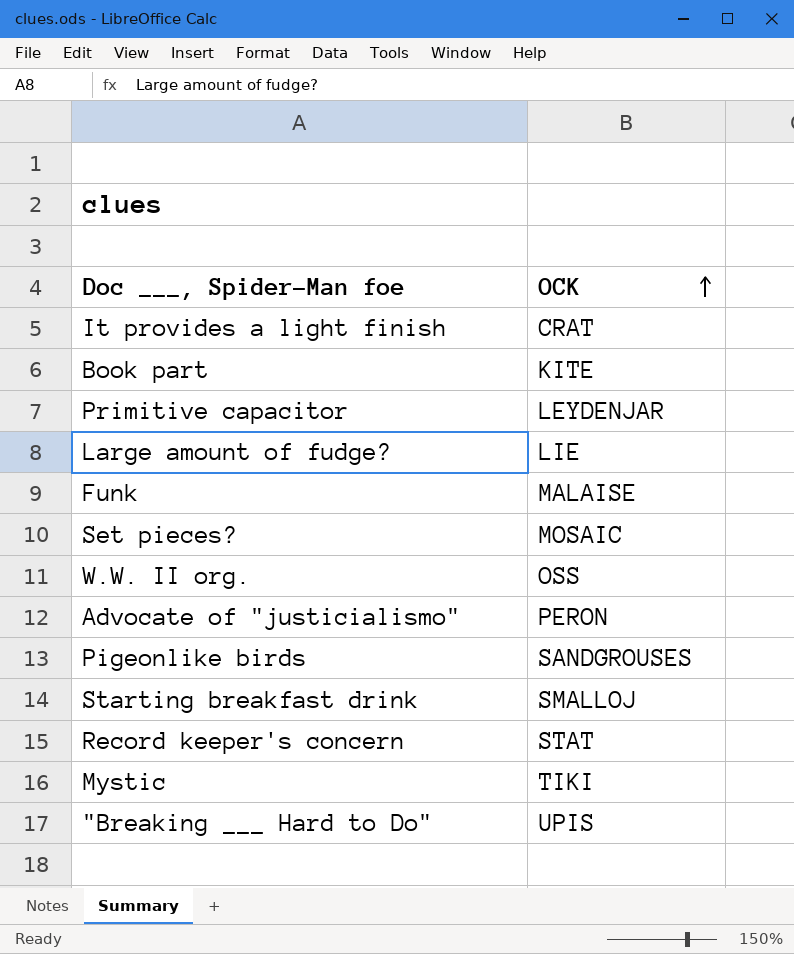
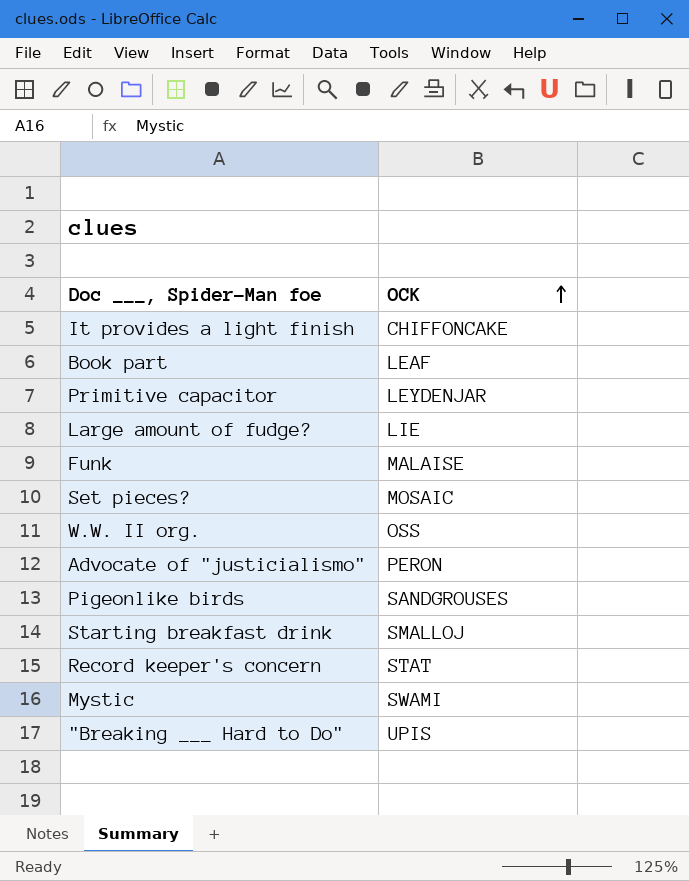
It provides a light finish | OCK: CRAT -> CHIFFONCAKE
Book part | OCK: KITE -> LEAF
Mystic | OCK: TIKI -> SWAMI

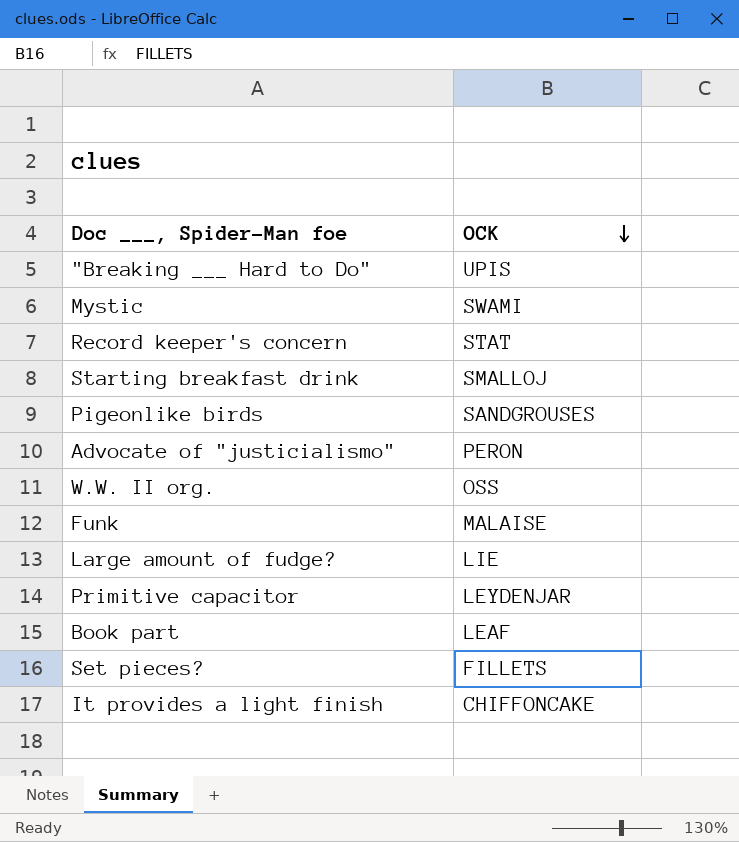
row order: OCK ascending -> OCK descending
Set pieces? | OCK: MOSAIC -> FILLETS

